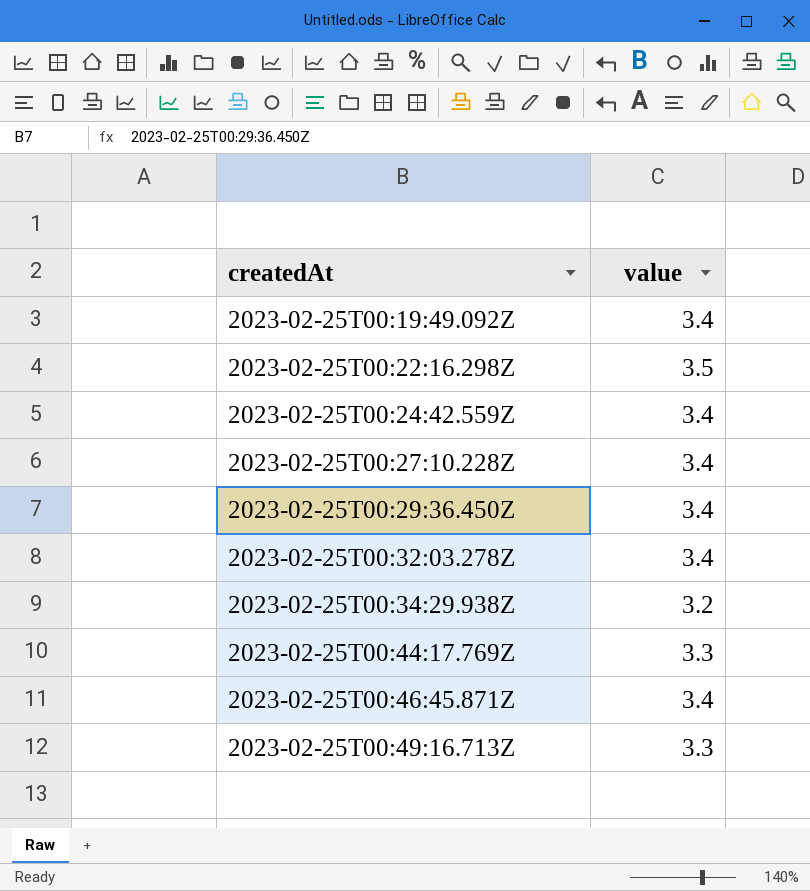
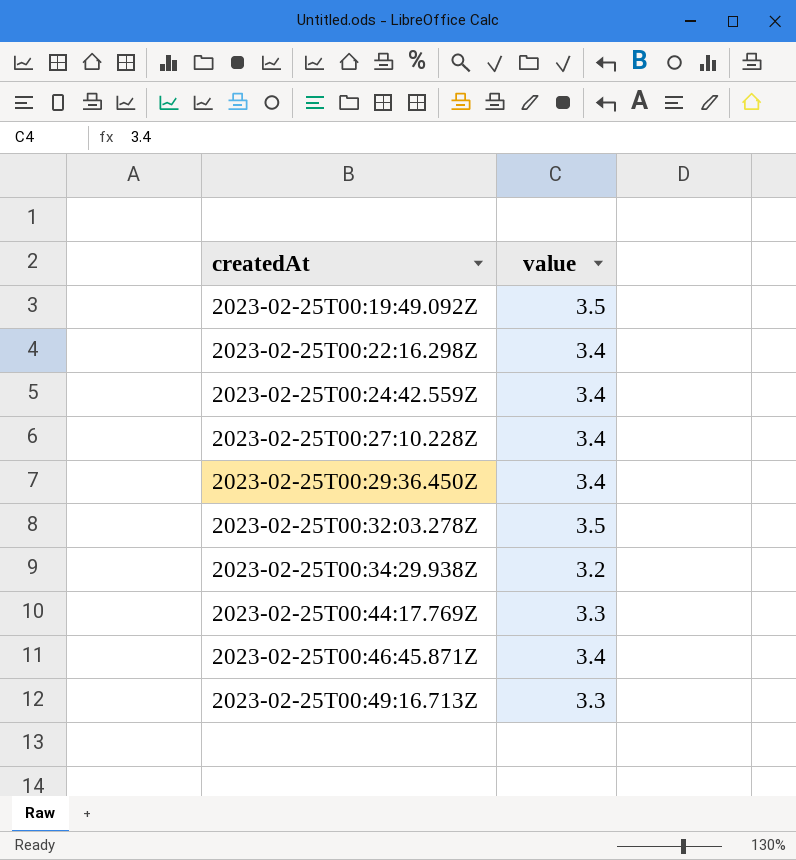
2023-02-25T00:19:49.092Z | value: 3.4 -> 3.5
2023-02-25T00:22:16.298Z | value: 3.5 -> 3.4
2023-02-25T00:32:03.278Z | value: 3.4 -> 3.5

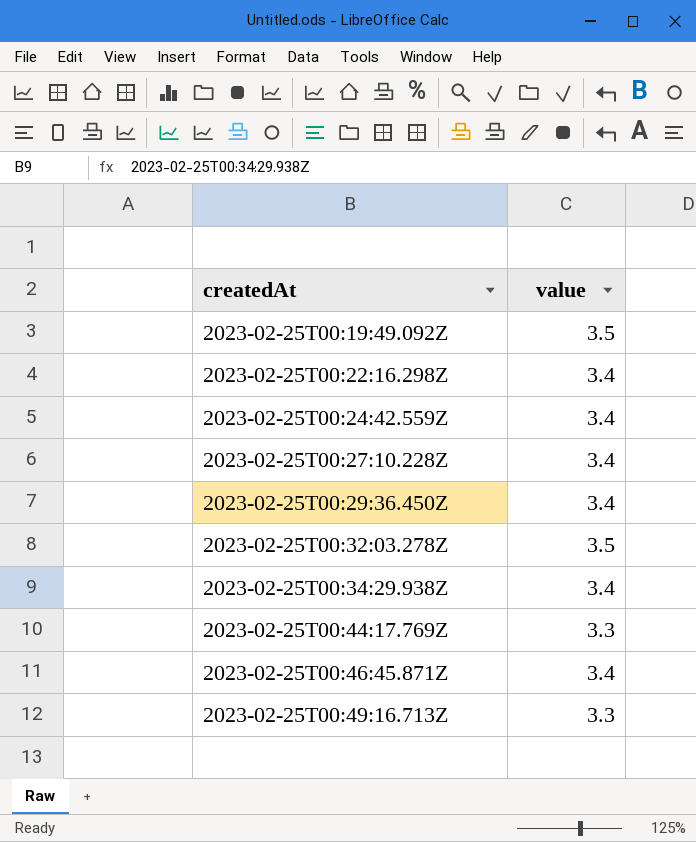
2023-02-25T00:34:29.938Z | value: 3.2 -> 3.4

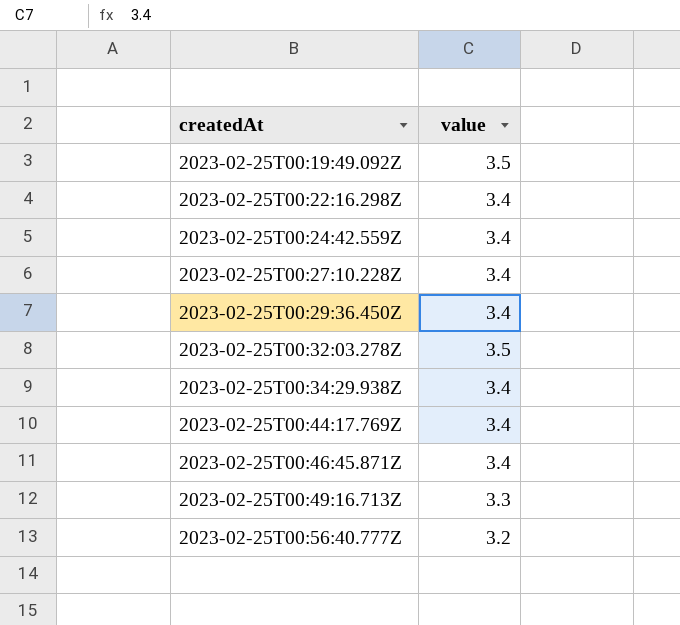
2023-02-25T00:44:17.769Z | value: 3.3 -> 3.4
row 2023-02-25T00:56:40.777Z: none -> 3.2

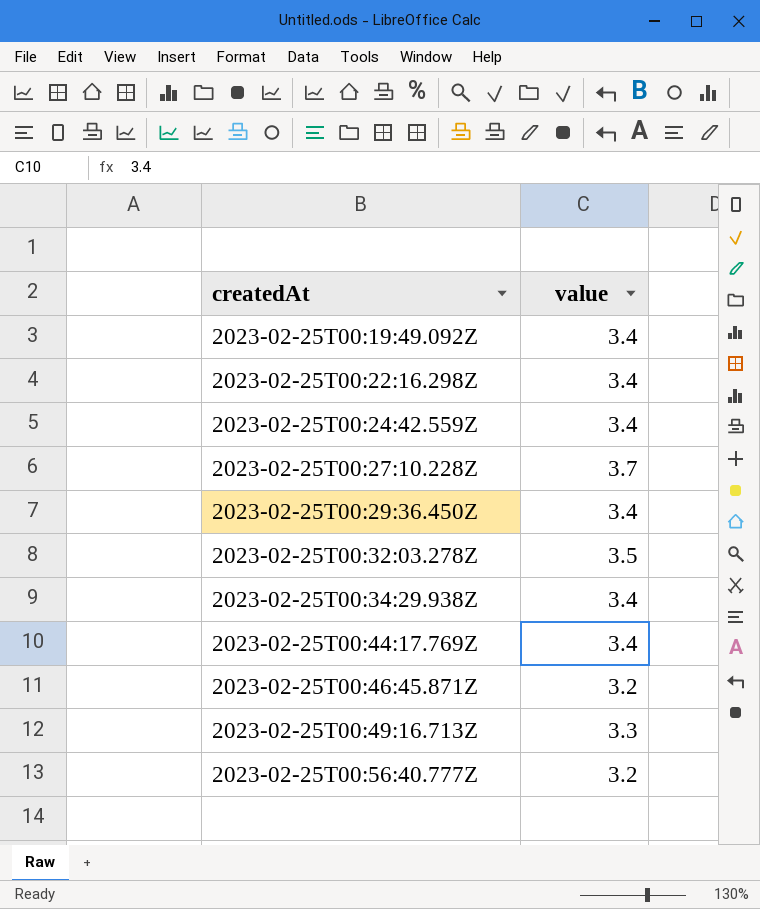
2023-02-25T00:19:49.092Z | value: 3.5 -> 3.4
2023-02-25T00:27:10.228Z | value: 3.4 -> 3.7
2023-02-25T00:46:45.871Z | value: 3.4 -> 3.2

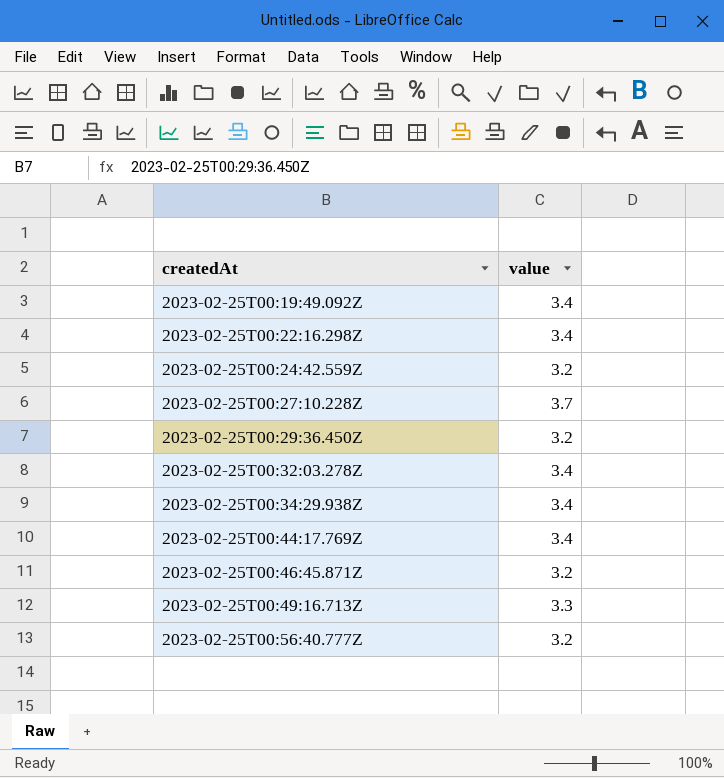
2023-02-25T00:24:42.559Z | value: 3.4 -> 3.2
2023-02-25T00:29:36.450Z | value: 3.4 -> 3.2
2023-02-25T00:32:03.278Z | value: 3.5 -> 3.4

